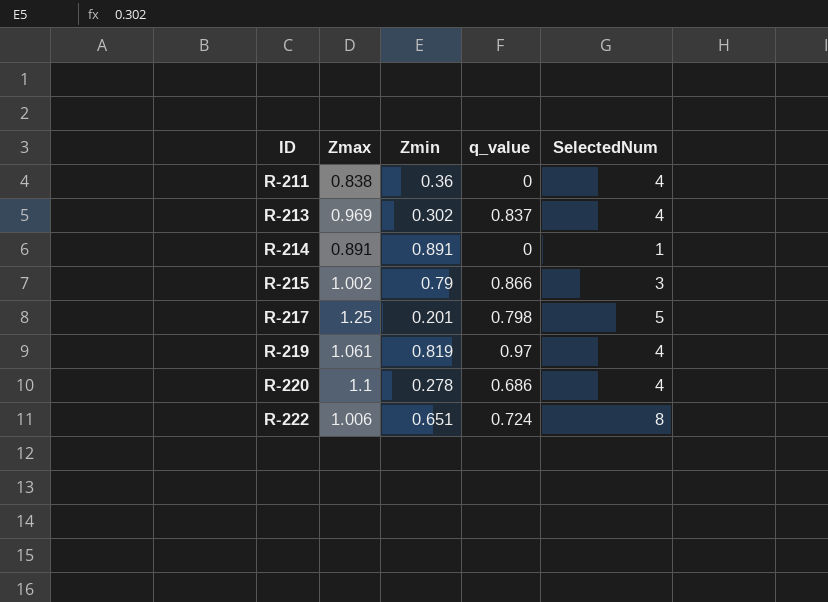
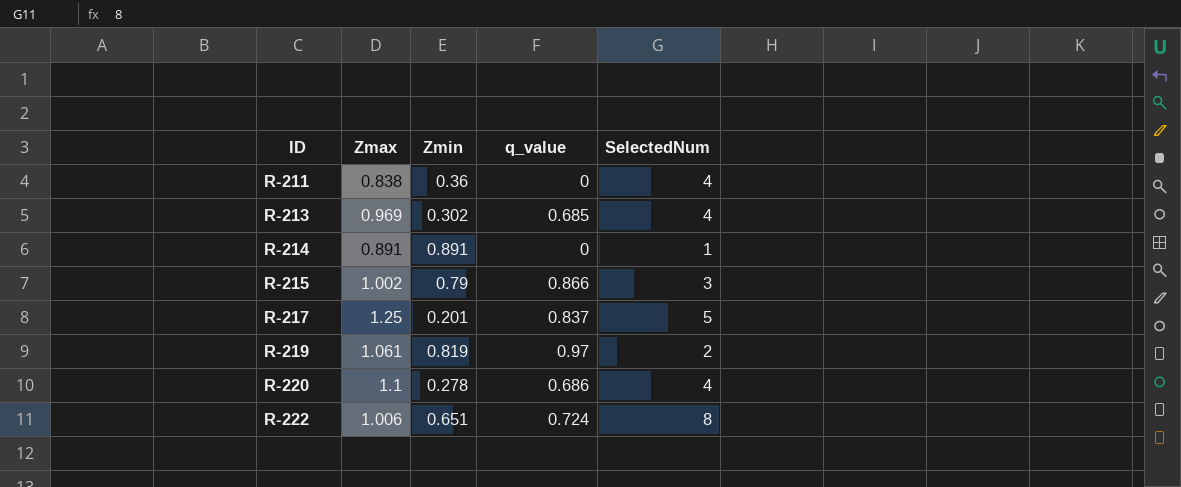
R-213 | q_value: 0.837 -> 0.685
R-217 | q_value: 0.798 -> 0.837
R-219 | SelectedNum: 4 -> 2

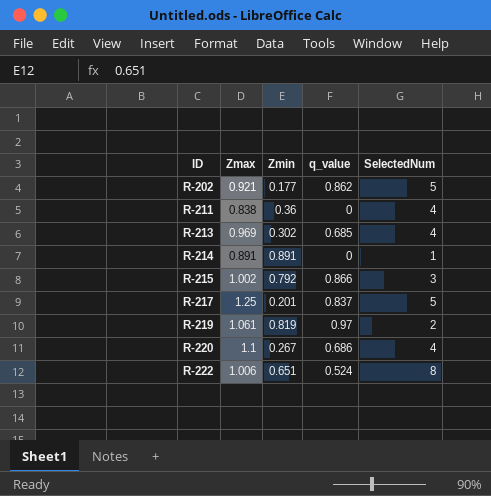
row R-202: none -> 0.921 | 0.177 | 0.862 | 5
R-215 | Zmin: 0.79 -> 0.792
R-220 | Zmin: 0.278 -> 0.267
R-222 | q_value: 0.724 -> 0.524

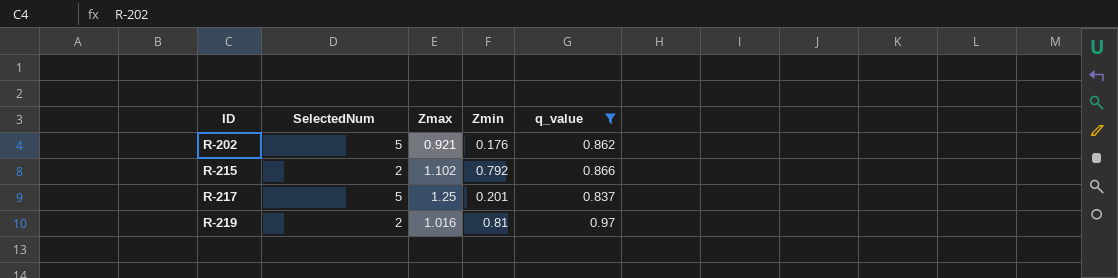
filter: none -> q_value >= 0.837
column SelectedNum | position: 5 -> 2
R-202 | Zmin: 0.177 -> 0.176
R-215 | SelectedNum: 3 -> 2
R-215 | Zmax: 1.002 -> 1.102
R-219 | Zmax: 1.061 -> 1.016
R-219 | Zmin: 0.819 -> 0.81

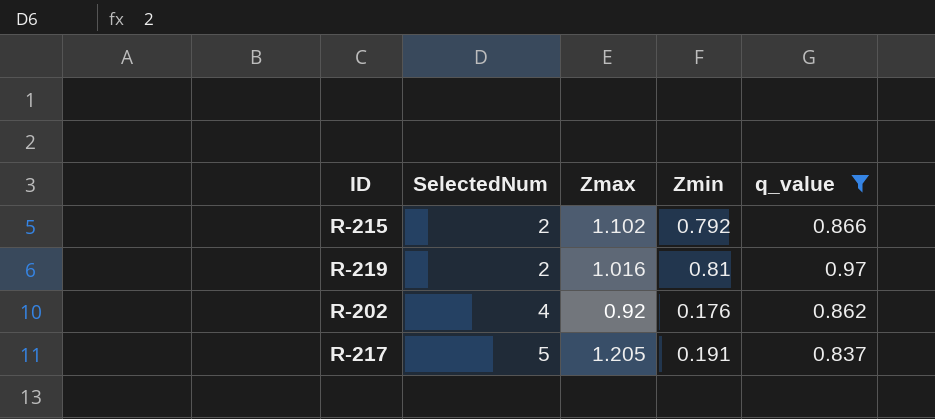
row order: ID ascending -> SelectedNum ascending
R-202 | SelectedNum: 5 -> 4
R-202 | Zmax: 0.921 -> 0.92
R-217 | Zmax: 1.25 -> 1.205
R-217 | Zmin: 0.201 -> 0.191

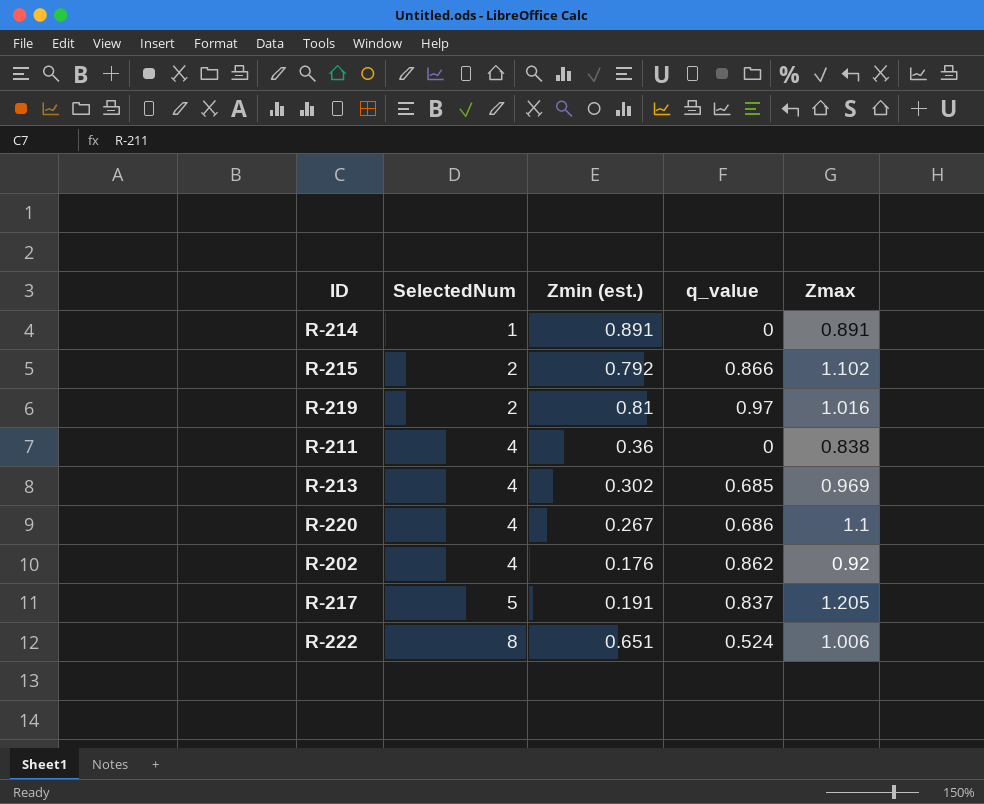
filter: q_value >= 0.837 -> none
column name: Zmin -> Zmin (est.)
column Zmax | position: 3 -> 5

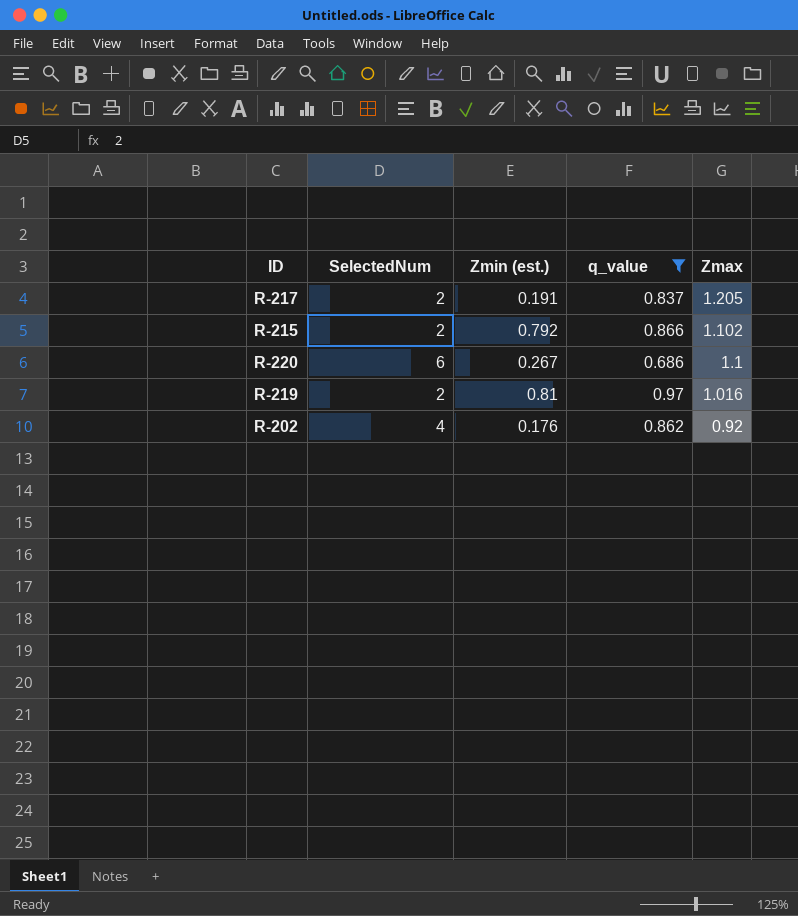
filter: none -> q_value >= 0.686
row order: SelectedNum ascending -> Zmax descending
R-217 | SelectedNum: 5 -> 2
R-220 | SelectedNum: 4 -> 6

